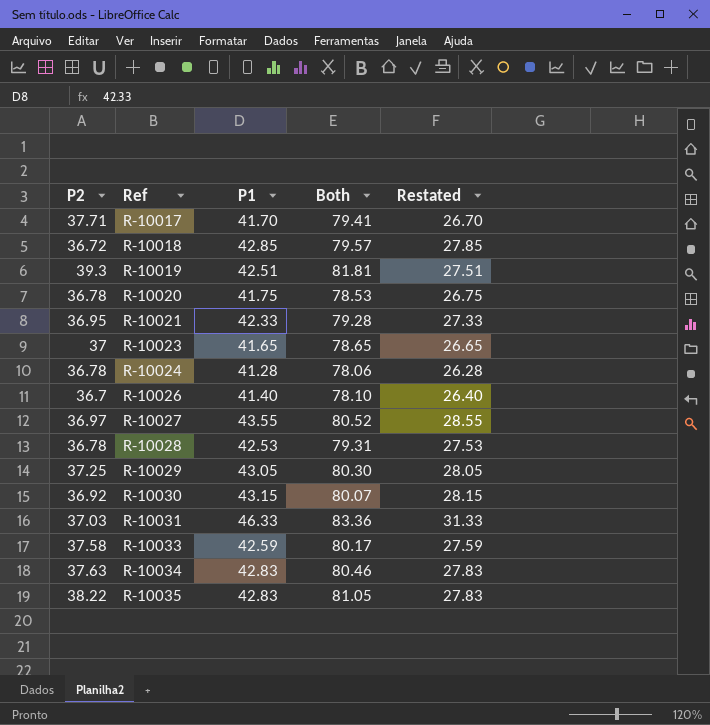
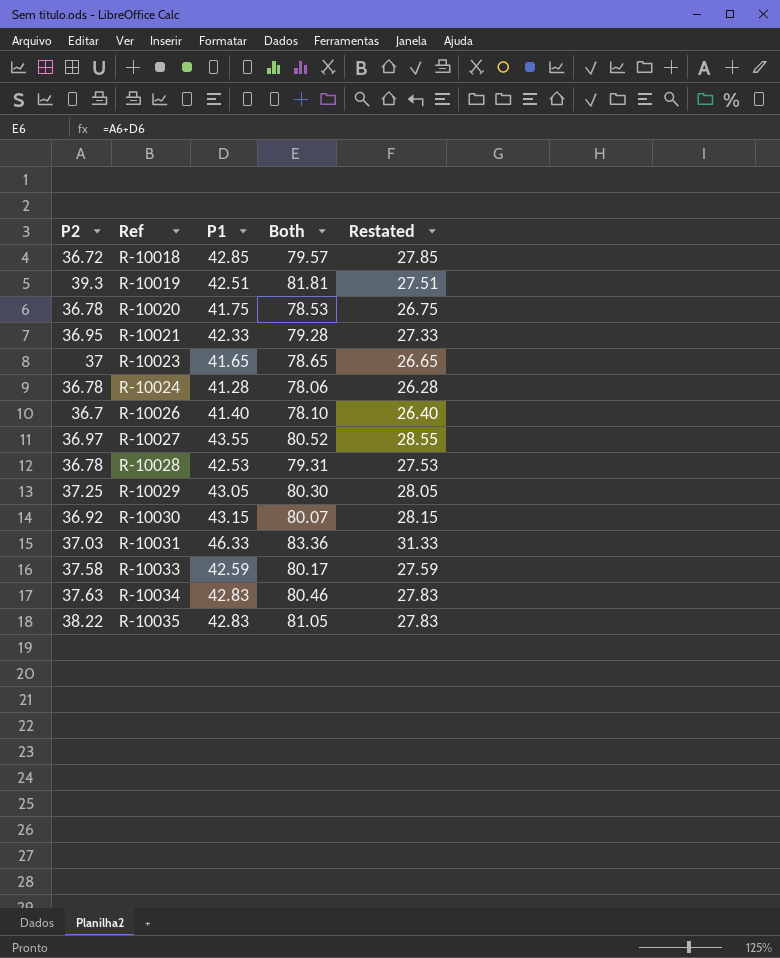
row R-10017: 37.71 | 41.70 | 79.41 | 26.70 -> none

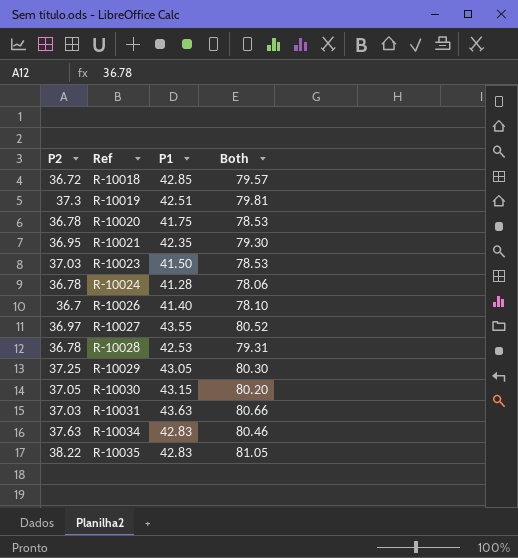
column Restated | formula: [P1] - 15 -> none
row R-10033: 37.58 | 42.59 | 80.17 | 27.59 -> none
R-10019 | P2: 39.3 -> 37.3
R-10019 | Both: 81.81 -> 79.81
R-10021 | P1: 42.33 -> 42.35
R-10021 | Both: 79.28 -> 79.30
R-10023 | P2: 37 -> 37.03
R-10023 | P1: 41.65 -> 41.50
R-10023 | Both: 78.65 -> 78.53
R-10030 | P2: 36.92 -> 37.05
R-10030 | Both: 80.07 -> 80.20
R-10031 | P1: 46.33 -> 43.63
R-10031 | Both: 83.36 -> 80.66

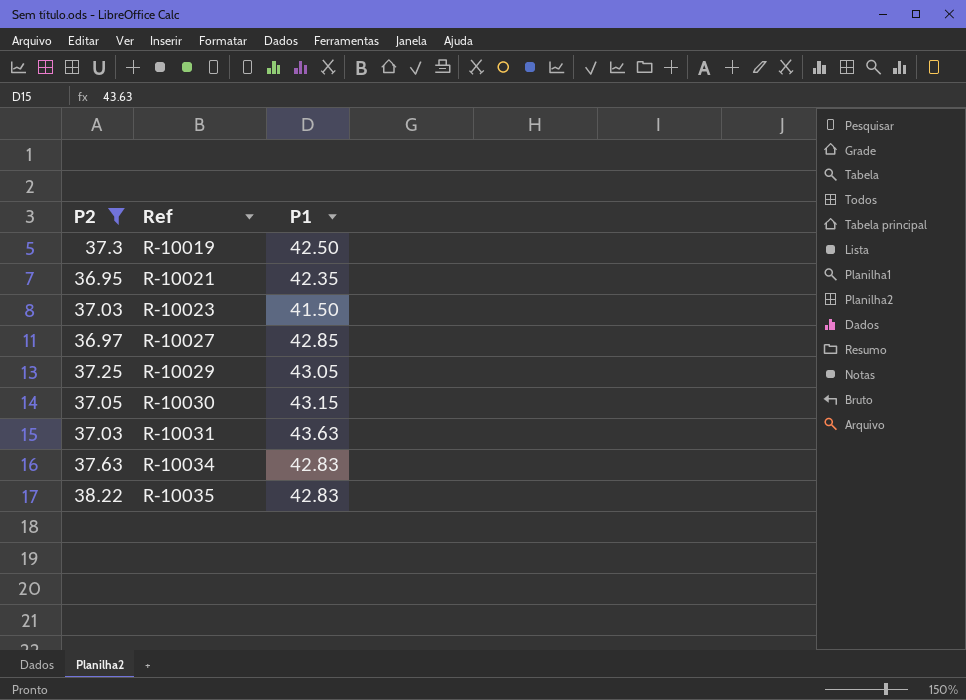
filter: none -> P2 >= 36.95
column Both | formula: [P2] + [P1] -> none
R-10019 | P1: 42.51 -> 42.50
R-10027 | P1: 43.55 -> 42.85

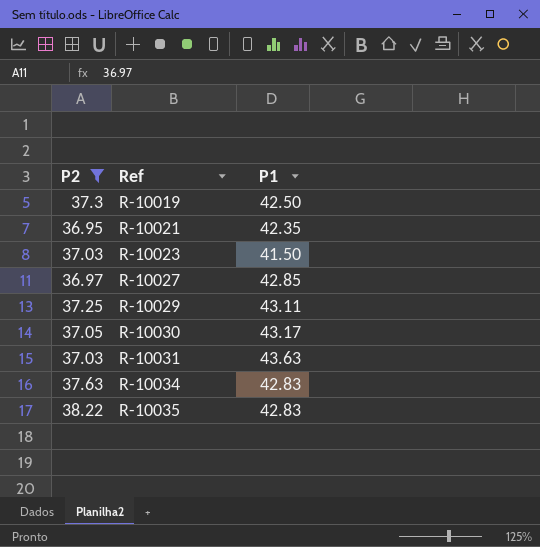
R-10029 | P1: 43.05 -> 43.11
R-10030 | P1: 43.15 -> 43.17

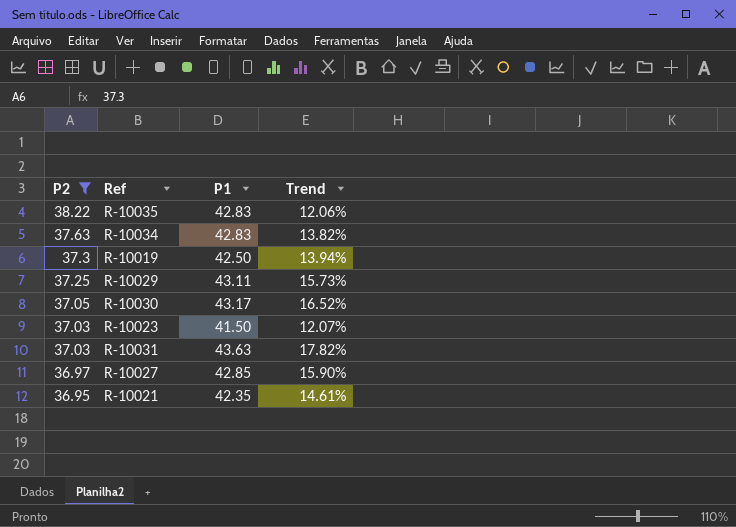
row order: Ref ascending -> P2 descending
column Trend | formula: none -> ([P1] - [P2]) / [P2]

